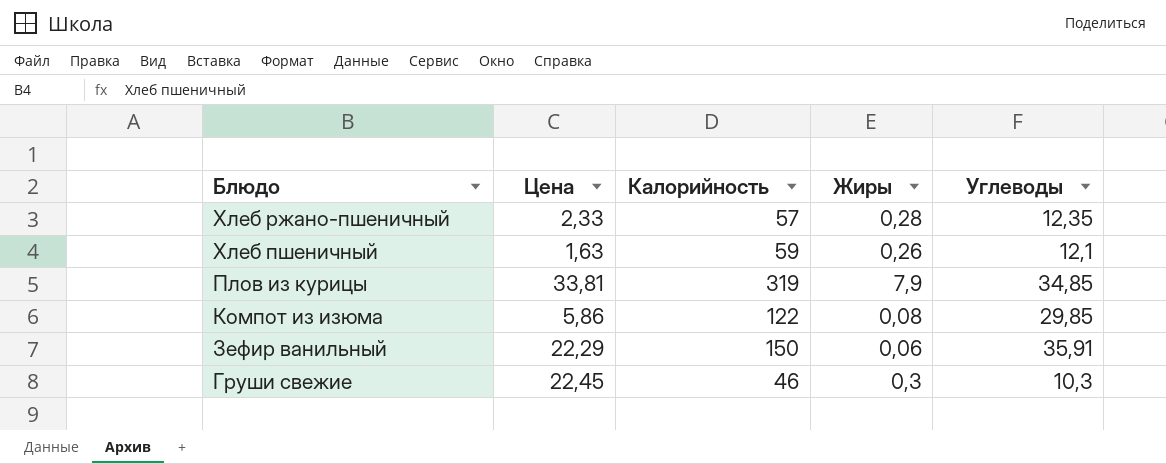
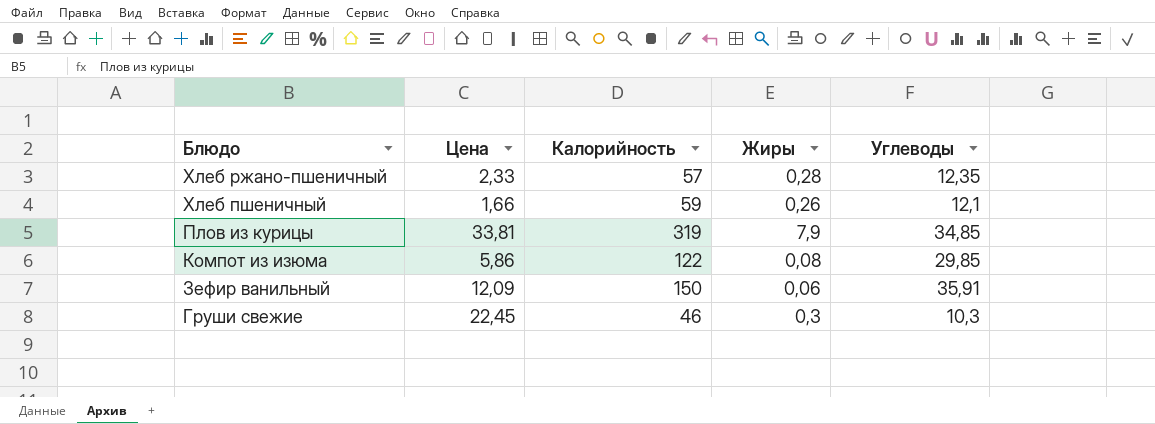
Хлеб пшеничный | Цена: 1,63 -> 1,66
Зефир ванильный | Цена: 22,29 -> 12,09

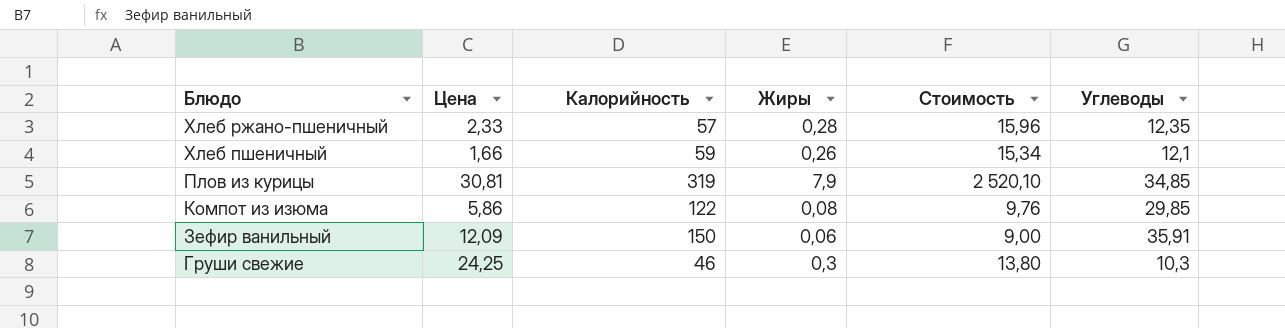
column Стоимость | formula: none -> [Калорийность] * [Жиры]
Плов из курицы | Цена: 33,81 -> 30,81
Груши свежие | Цена: 22,45 -> 24,25

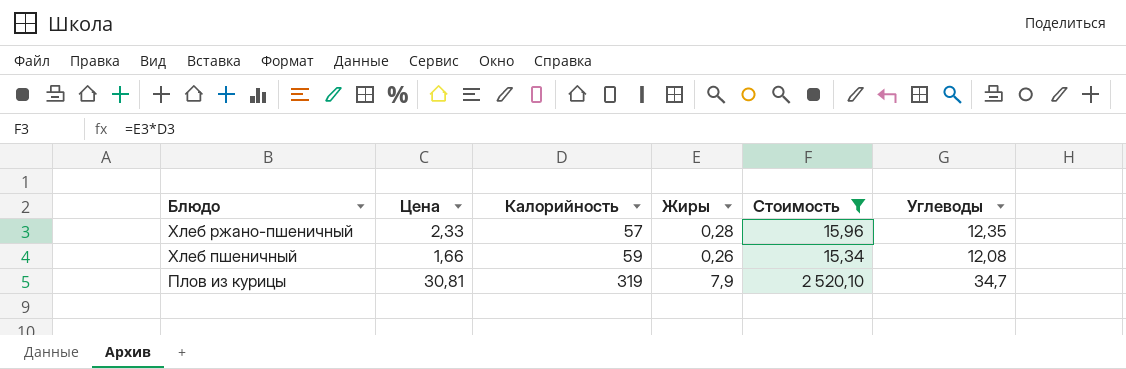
filter: none -> Стоимость >= 15,34
Хлеб пшеничный | Углеводы: 12,1 -> 12,08
Плов из курицы | Углеводы: 34,85 -> 34,7

